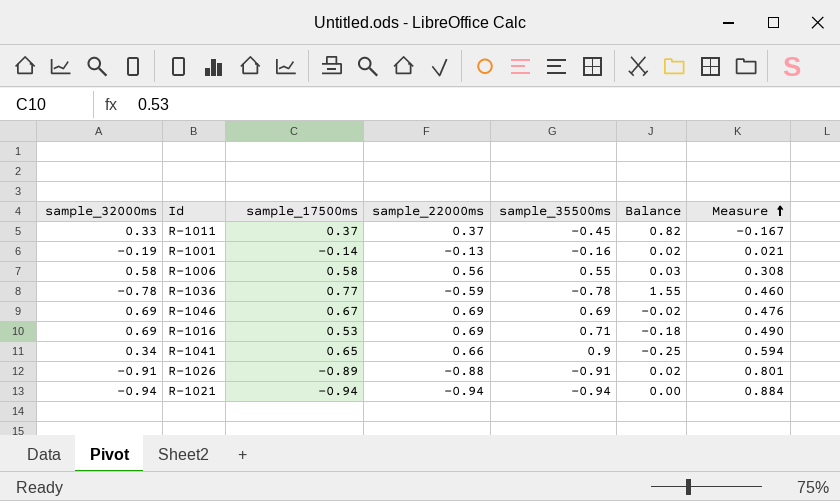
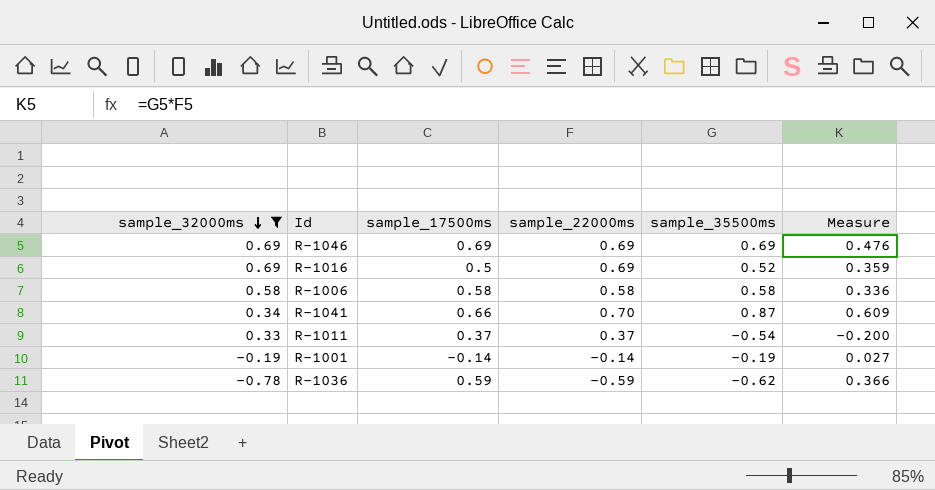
filter: none -> sample_32000ms >= -0.78
row order: Measure ascending -> sample_32000ms descending
column Balance | formula: [sample_17500ms] - [sample_35500ms] -> none
R-1046 | sample_17500ms: 0.67 -> 0.69
R-1016 | sample_17500ms: 0.53 -> 0.5
R-1016 | sample_35500ms: 0.71 -> 0.52
R-1016 | Measure: 0.490 -> 0.359
R-1006 | sample_22000ms: 0.56 -> 0.58
R-1006 | sample_35500ms: 0.55 -> 0.58
R-1006 | Measure: 0.308 -> 0.336
R-1041 | sample_17500ms: 0.65 -> 0.66
R-1041 | sample_22000ms: 0.66 -> 0.70
R-1041 | sample_35500ms: 0.9 -> 0.87
R-1041 | Measure: 0.594 -> 0.609
R-1011 | sample_35500ms: -0.45 -> -0.54
R-1011 | Measure: -0.167 -> -0.200
R-1001 | sample_22000ms: -0.13 -> -0.14
R-1001 | sample_35500ms: -0.16 -> -0.19
R-1001 | Measure: 0.021 -> 0.027
R-1036 | sample_17500ms: 0.77 -> 0.59
R-1036 | sample_35500ms: -0.78 -> -0.62
R-1036 | Measure: 0.460 -> 0.366

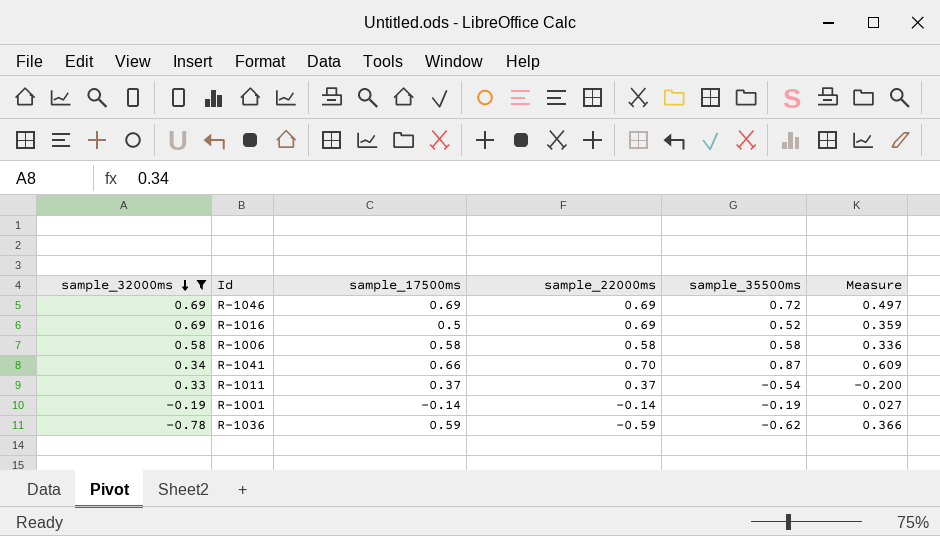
R-1046 | sample_35500ms: 0.69 -> 0.72
R-1046 | Measure: 0.476 -> 0.497

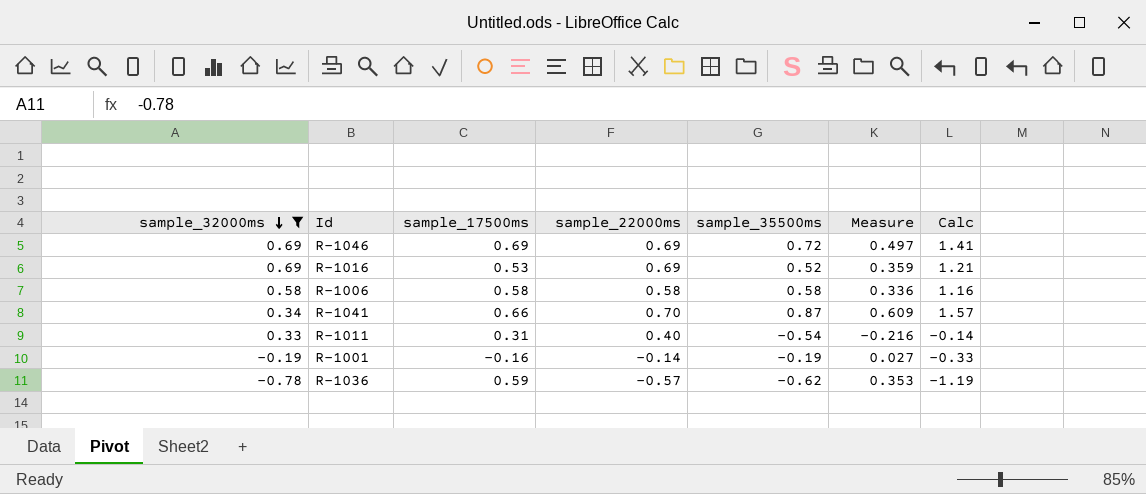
column Calc | formula: none -> [sample_22000ms] + [sample_35500ms]
R-1016 | sample_17500ms: 0.5 -> 0.53
R-1011 | sample_17500ms: 0.37 -> 0.31
R-1011 | sample_22000ms: 0.37 -> 0.40
R-1011 | Measure: -0.200 -> -0.216
R-1001 | sample_17500ms: -0.14 -> -0.16
R-1036 | sample_22000ms: -0.59 -> -0.57
R-1036 | Measure: 0.366 -> 0.353

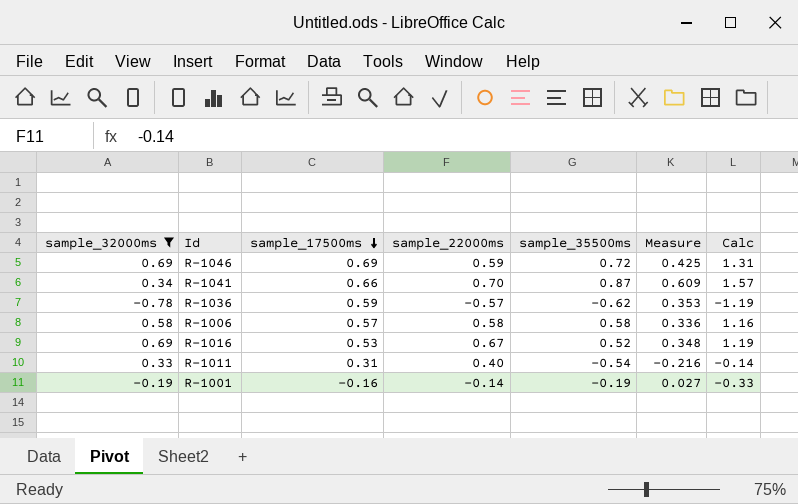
row order: sample_32000ms descending -> sample_17500ms descending
R-1046 | sample_22000ms: 0.69 -> 0.59
R-1046 | Measure: 0.497 -> 0.425
R-1046 | Calc: 1.41 -> 1.31
R-1006 | sample_17500ms: 0.58 -> 0.57
R-1016 | sample_22000ms: 0.69 -> 0.67
R-1016 | Measure: 0.359 -> 0.348
R-1016 | Calc: 1.21 -> 1.19

